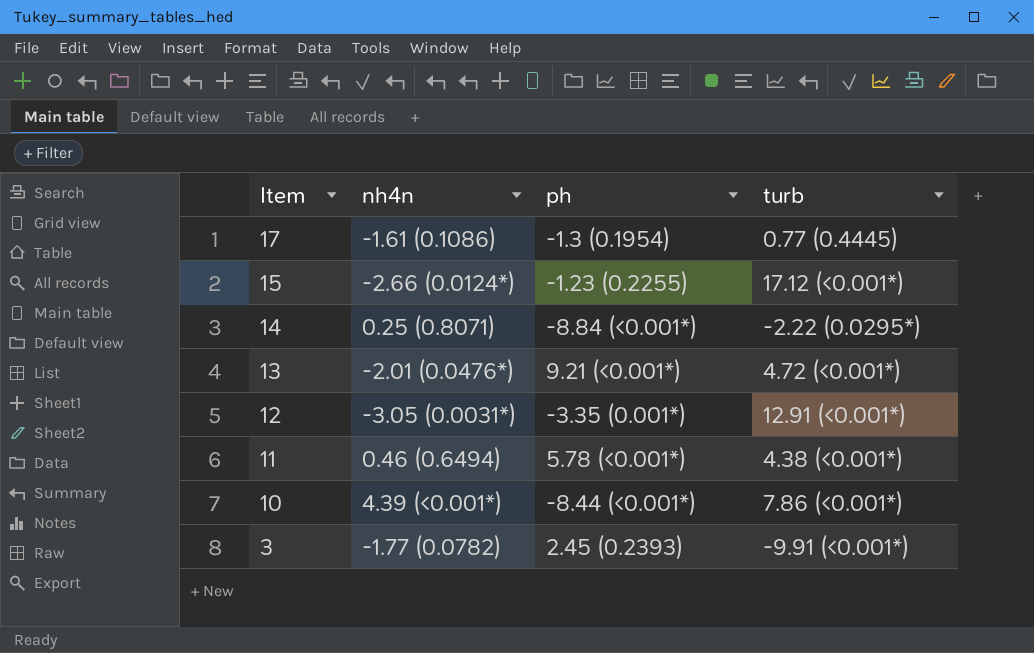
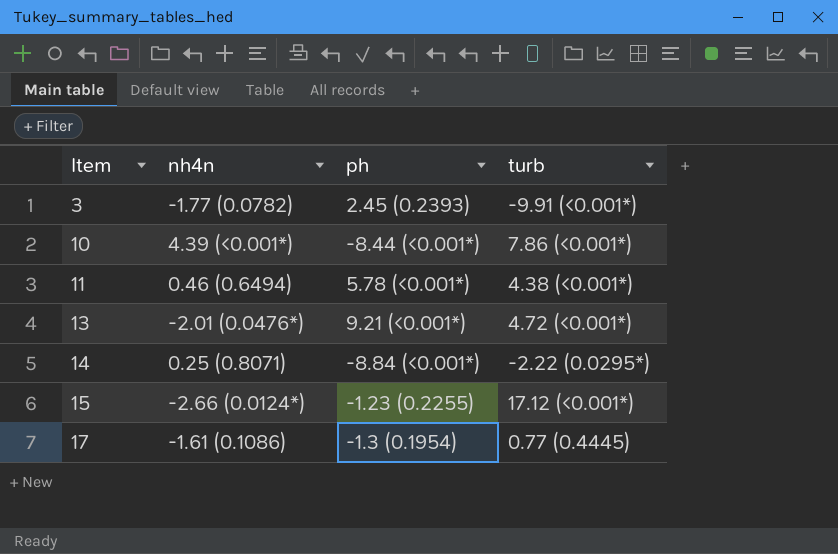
row order: Item descending -> Item ascending
row 12: -3.05 (0.0031*) | -3.35 (0.001*) | 12.91 (<0.001*) -> none

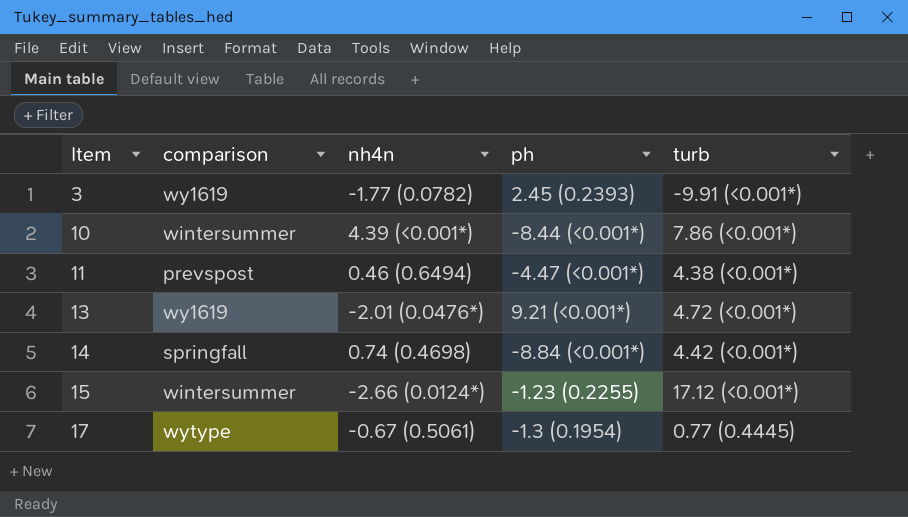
column comparison | position: none -> 2
11 | ph: 5.78 (<0.001*) -> -4.47 (<0.001*)
14 | nh4n: 0.25 (0.8071) -> 0.74 (0.4698)
14 | turb: -2.22 (0.0295*) -> 4.42 (<0.001*)
17 | nh4n: -1.61 (0.1086) -> -0.67 (0.5061)

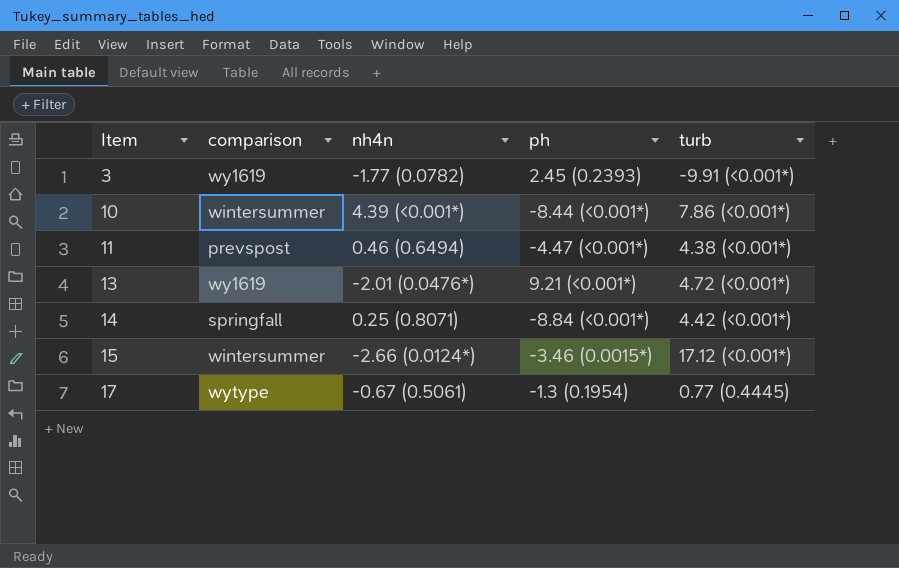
14 | nh4n: 0.74 (0.4698) -> 0.25 (0.8071)
15 | ph: -1.23 (0.2255) -> -3.46 (0.0015*)

